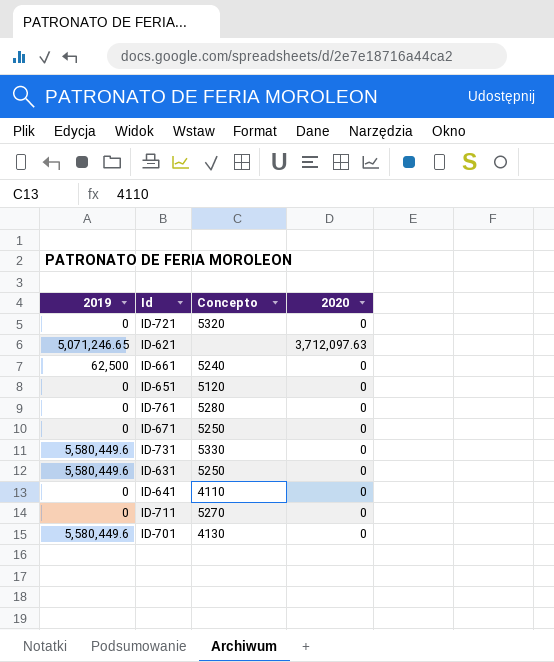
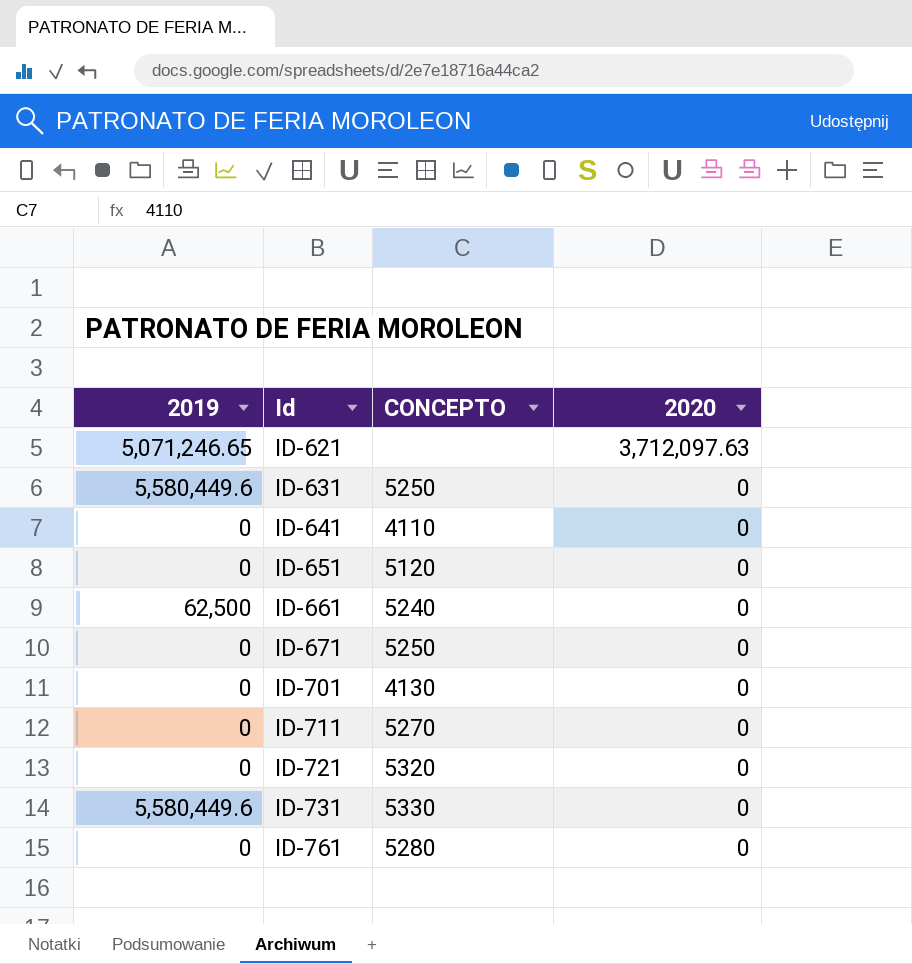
row order: none -> Id ascending
column name: Concepto -> CONCEPTO
ID-701 | 2019: 5,580,449.6 -> 0

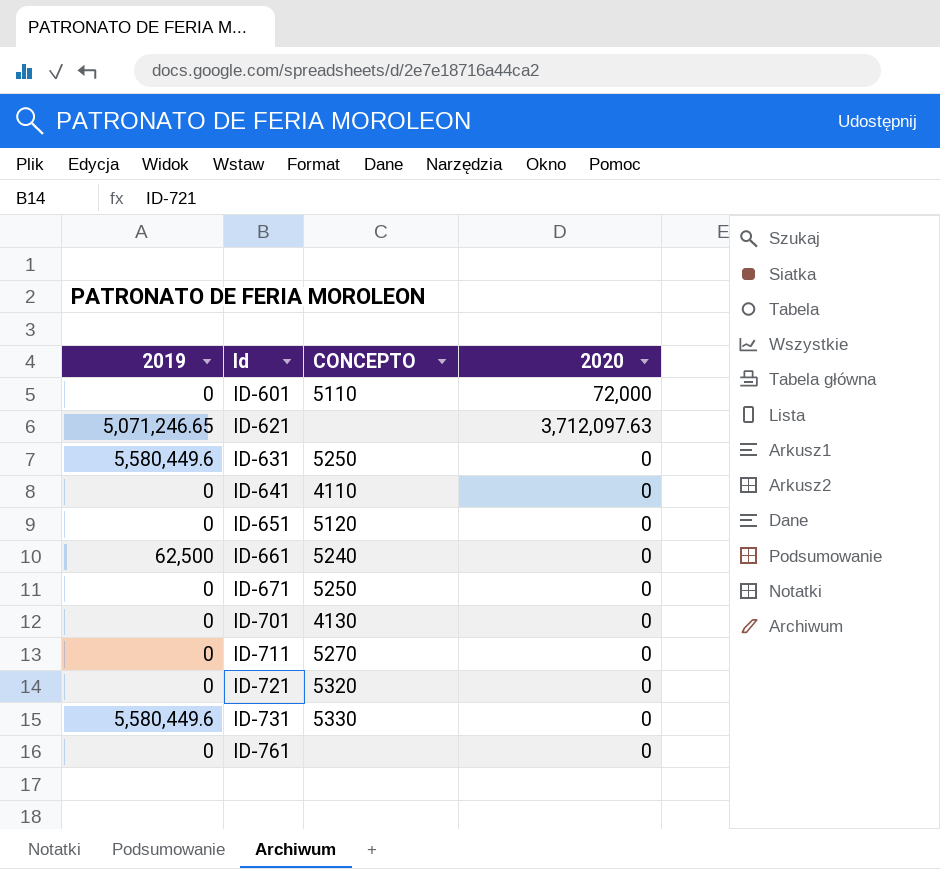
row ID-601: none -> 0 | 5110 | 72,000
ID-761 | CONCEPTO: 5280 -> none

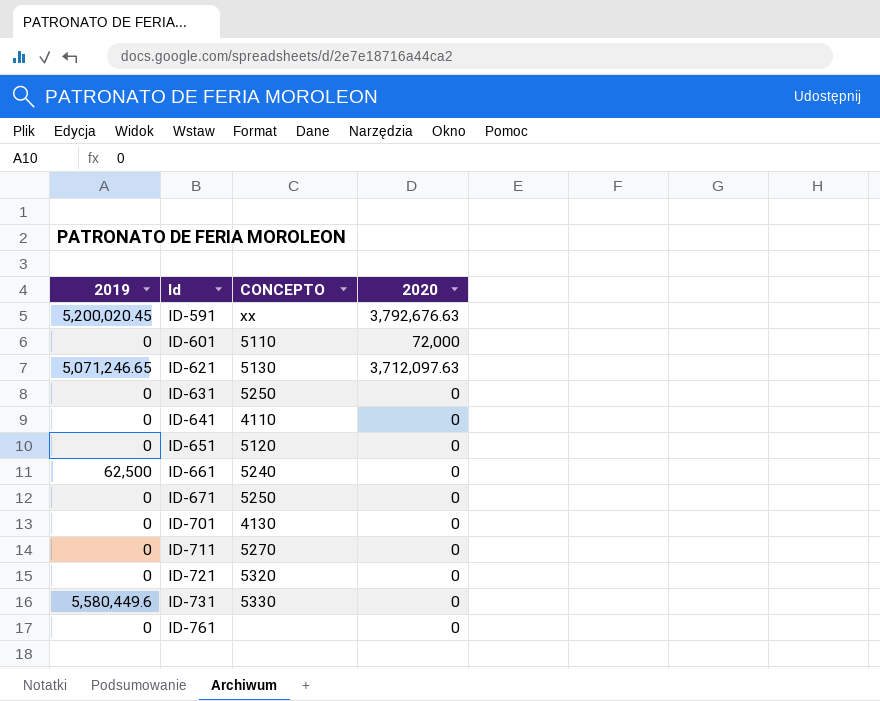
row ID-591: none -> 5,200,020.45 | xx | 3,792,676.63
ID-621 | CONCEPTO: none -> 5130
ID-631 | 2019: 5,580,449.6 -> 0

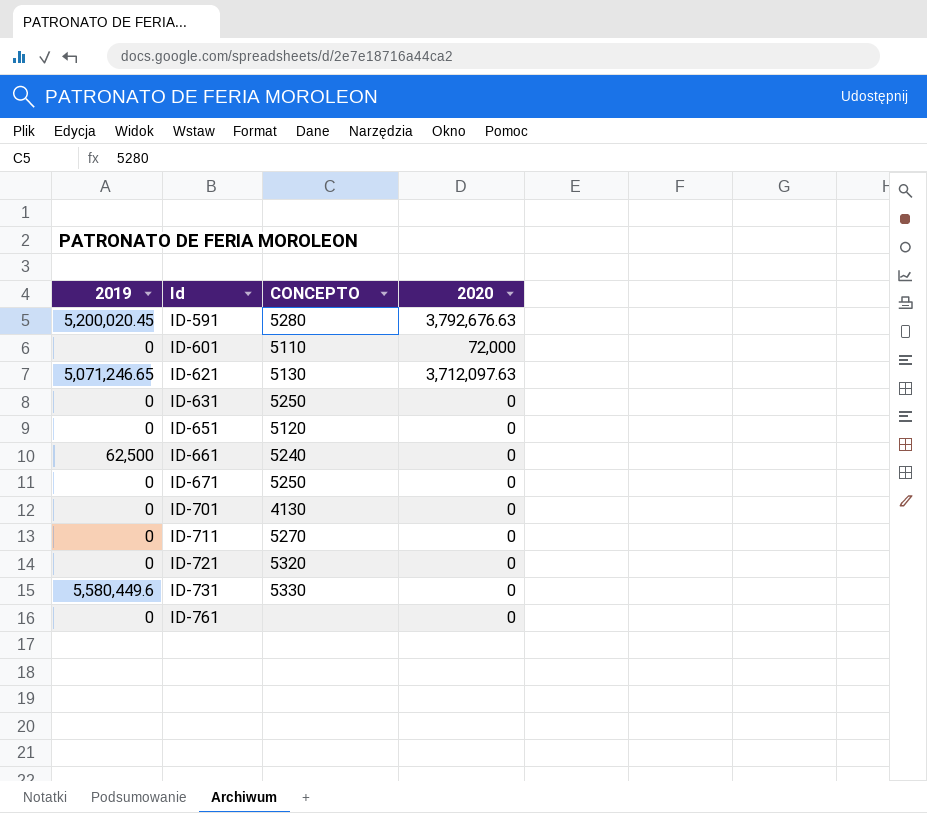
row ID-641: 0 | 4110 | 0 -> none
ID-591 | CONCEPTO: xx -> 5280

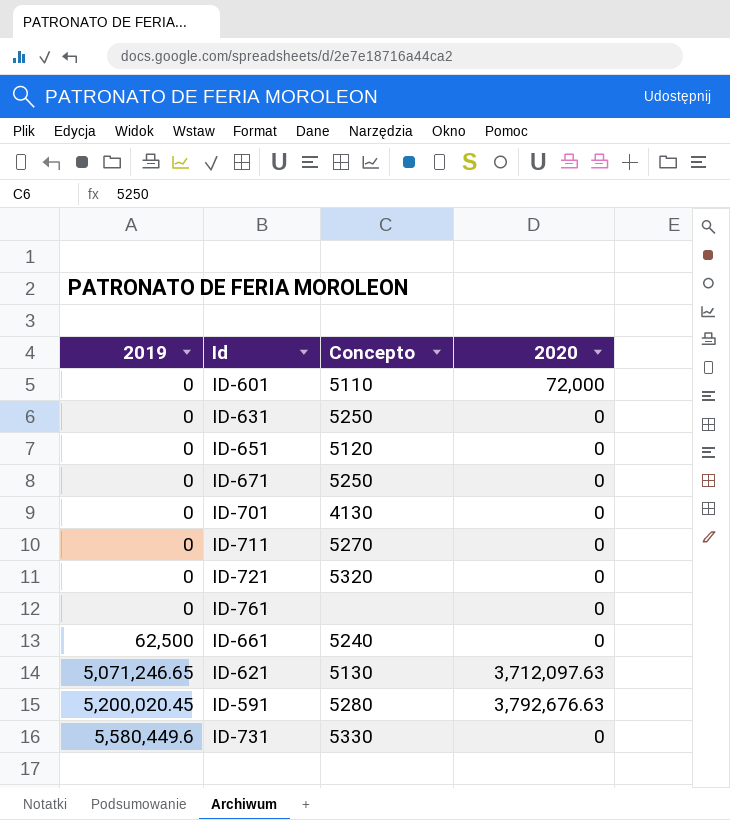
row order: Id ascending -> 2019 ascending
column name: CONCEPTO -> Concepto

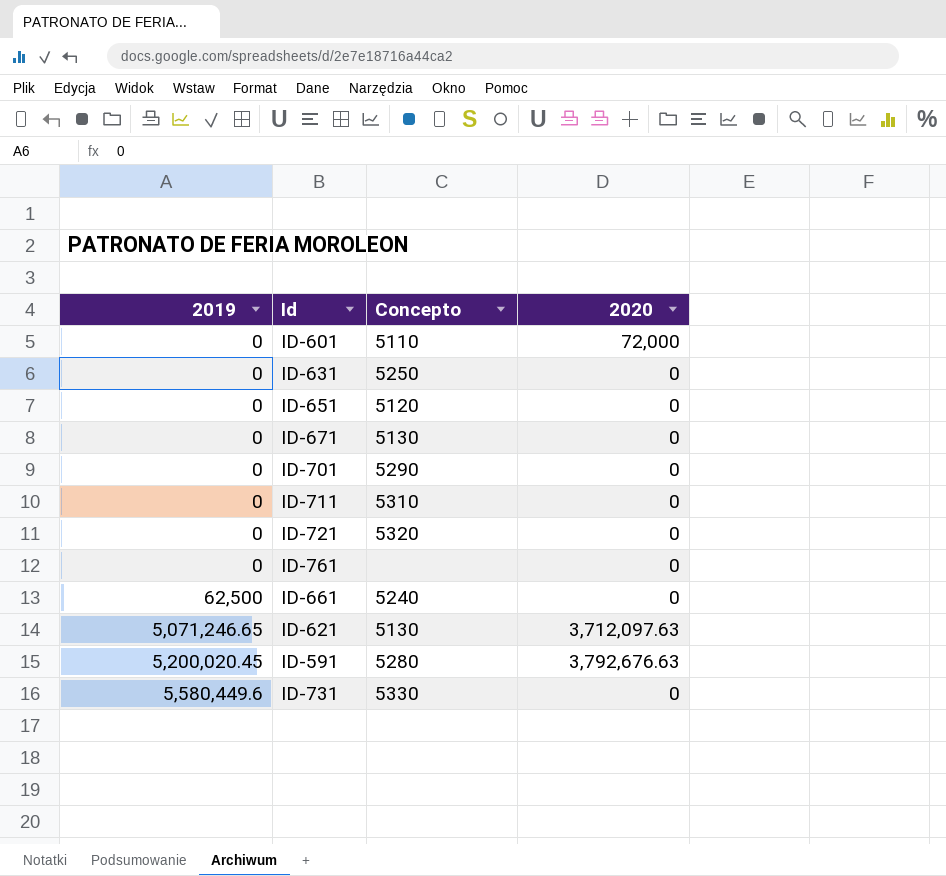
ID-671 | Concepto: 5250 -> 5130
ID-701 | Concepto: 4130 -> 5290
ID-711 | Concepto: 5270 -> 5310

